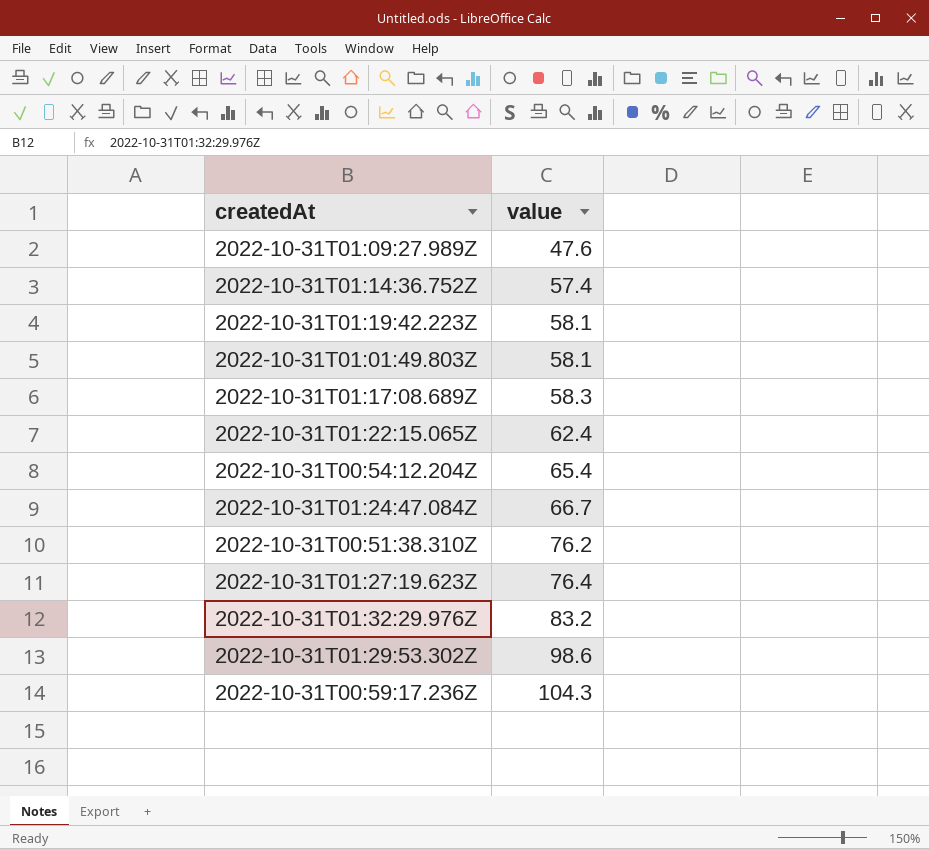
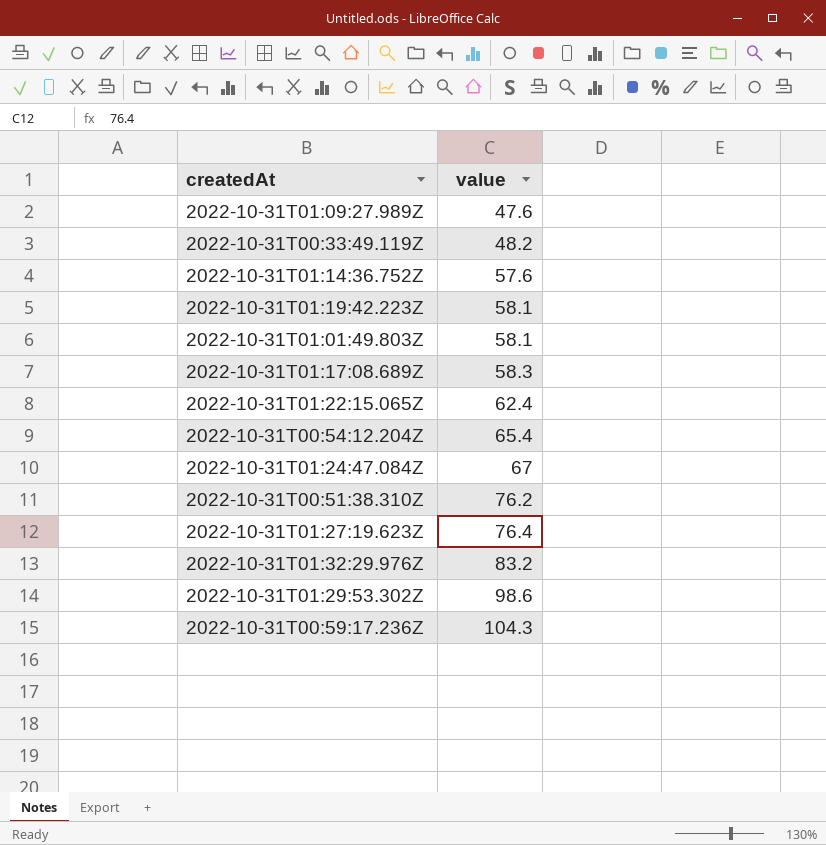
row 2022-10-31T00:33:49.119Z: none -> 48.2
2022-10-31T01:14:36.752Z | value: 57.4 -> 57.6
2022-10-31T01:24:47.084Z | value: 66.7 -> 67

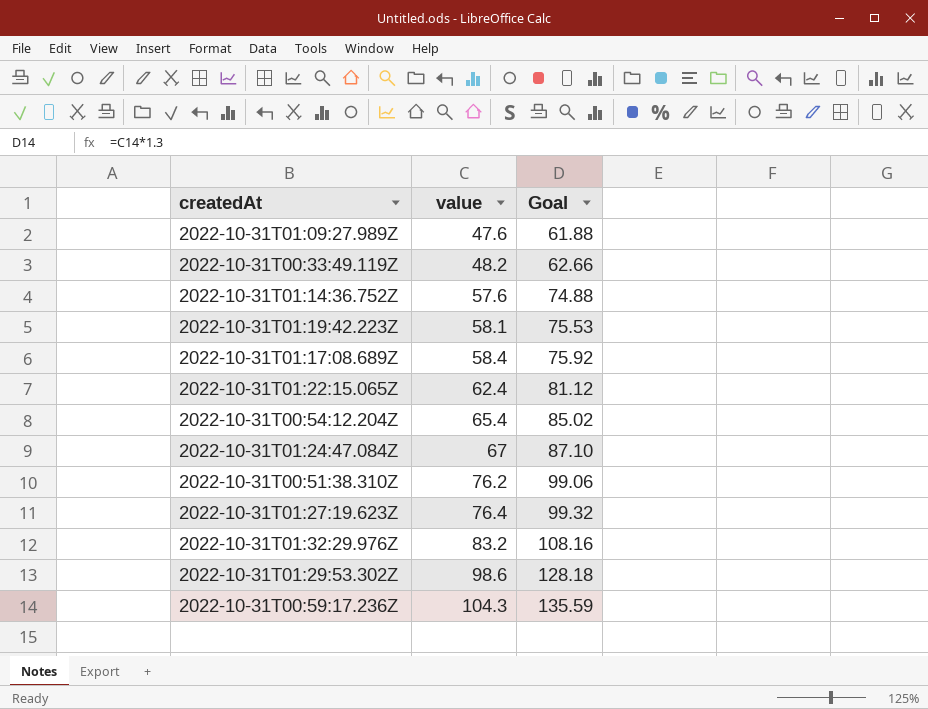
column Goal | formula: none -> [value] * 1.3
row 2022-10-31T01:01:49.803Z: 58.1 -> none
2022-10-31T01:17:08.689Z | value: 58.3 -> 58.4

